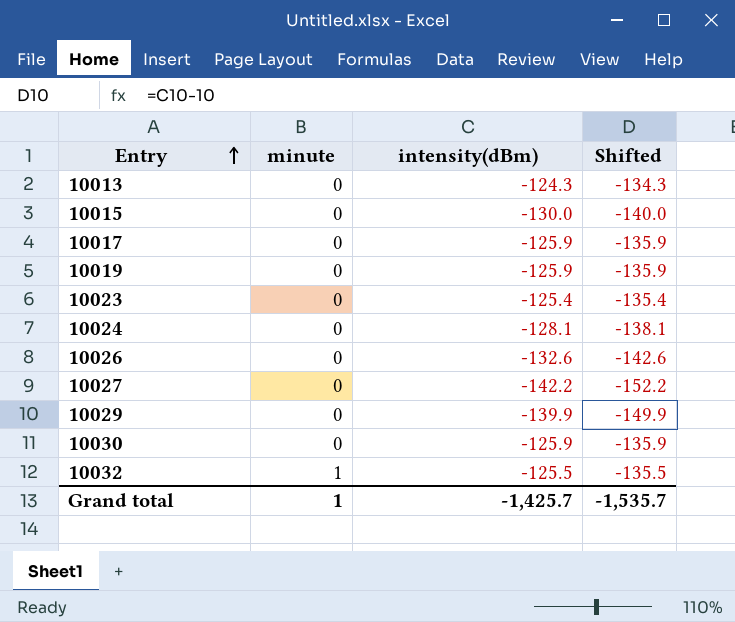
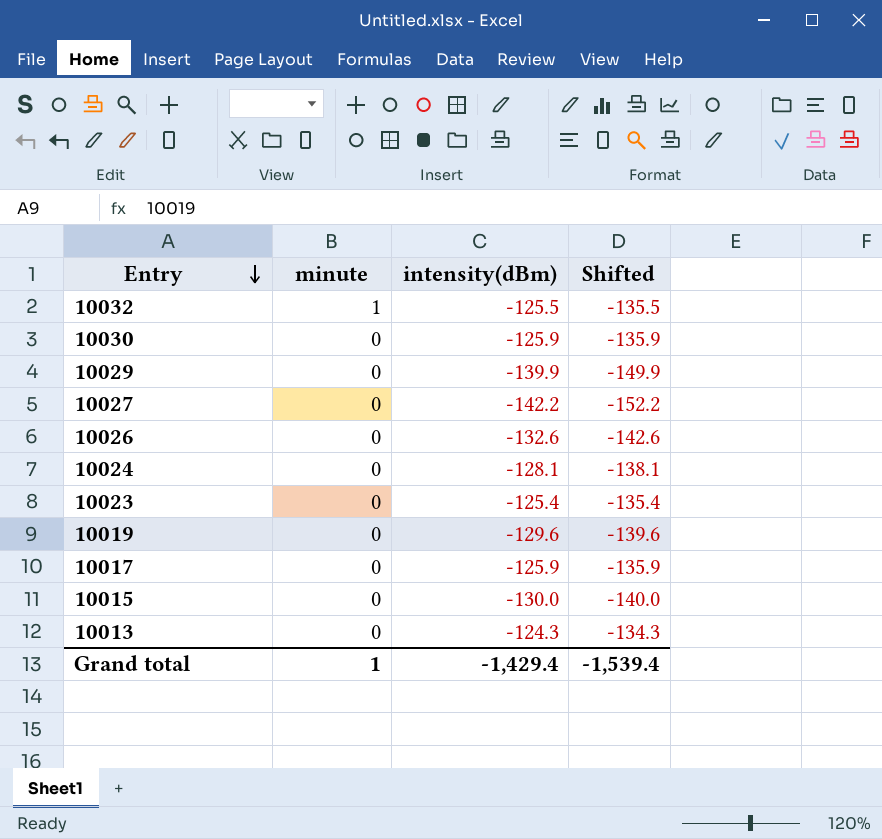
row order: Entry ascending -> Entry descending
10019 | intensity(dBm): -125.9 -> -129.6
10019 | Shifted: -135.9 -> -139.6
Grand total | intensity(dBm): -1,425.7 -> -1,429.4
Grand total | Shifted: -1,535.7 -> -1,539.4

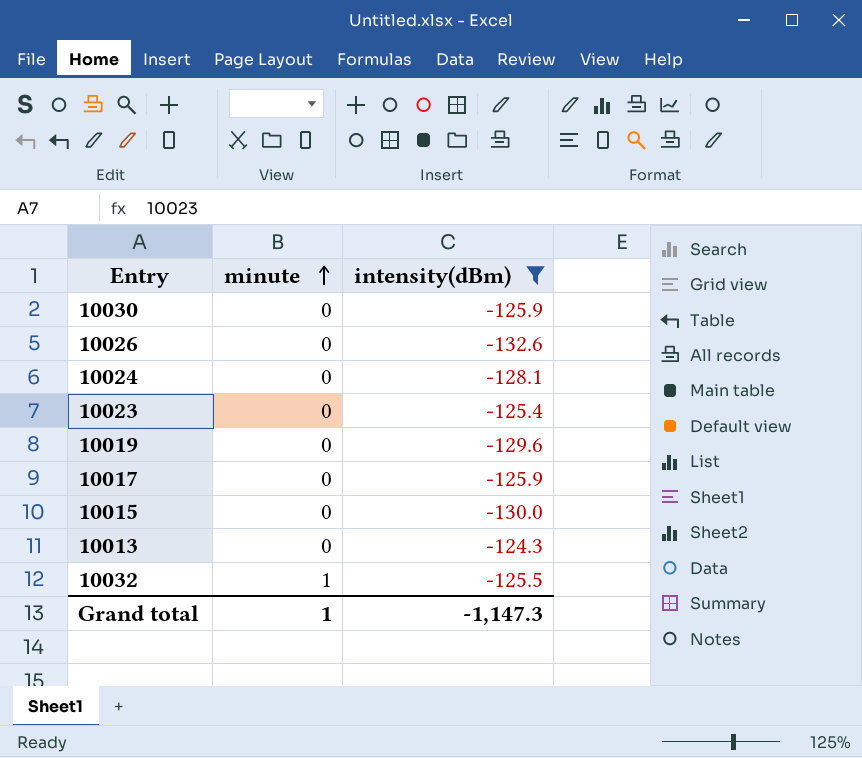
filter: none -> intensity(dBm) >= -132.6
row order: Entry descending -> minute ascending
column Shifted | formula: [intensity(dBm)] - 10 -> none
Grand total | intensity(dBm): -1,429.4 -> -1,147.3

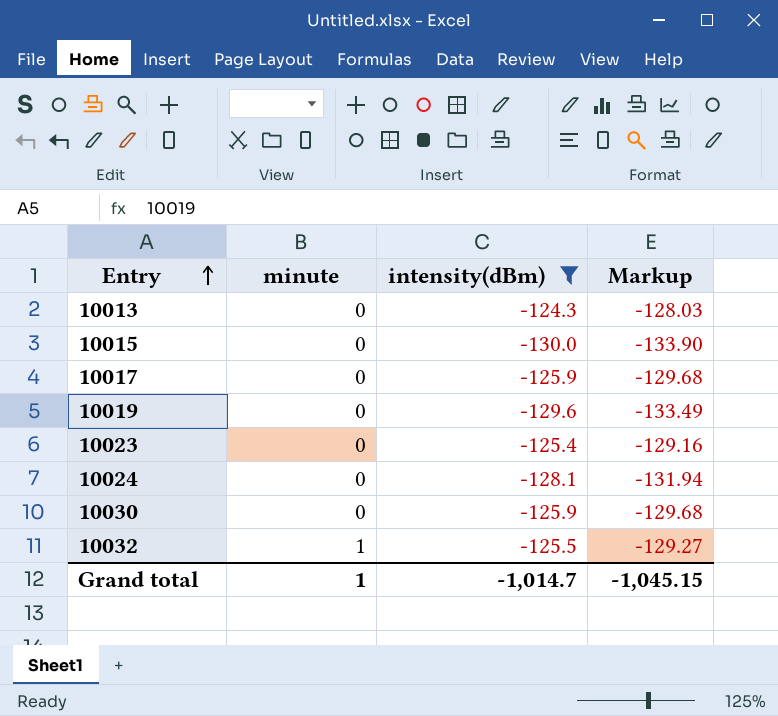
row order: minute ascending -> Entry ascending
column Markup | formula: none -> [intensity(dBm)] * 1.03
row 10026: 0 | -132.6 -> none
Grand total | intensity(dBm): -1,147.3 -> -1,014.7

